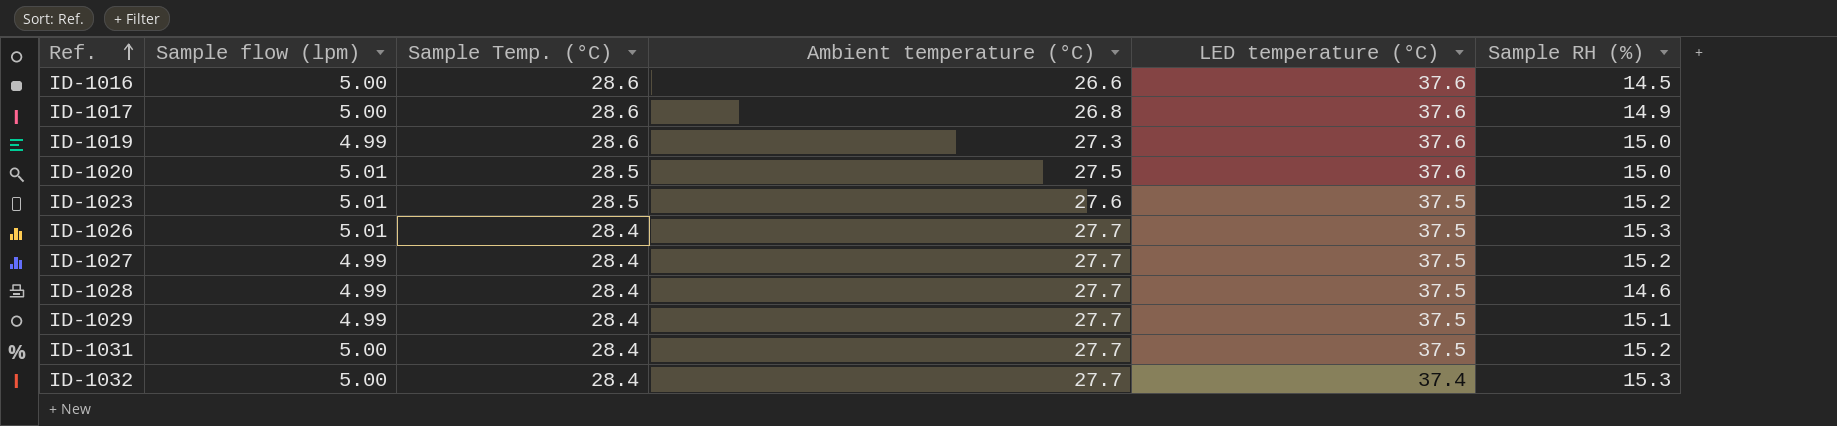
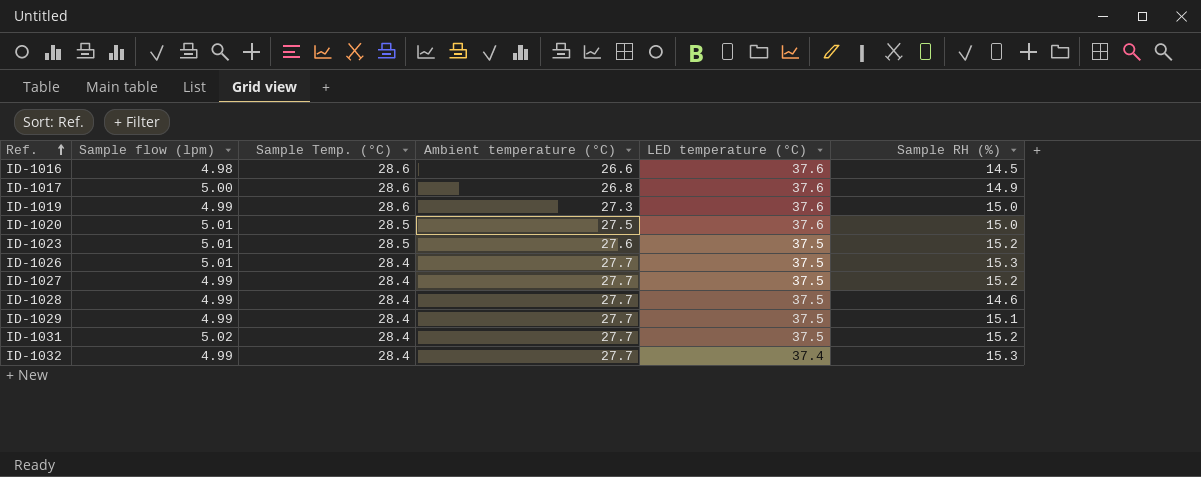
ID-1016 | Sample flow (lpm): 5.00 -> 4.98
ID-1031 | Sample flow (lpm): 5.00 -> 5.02
ID-1032 | Sample flow (lpm): 5.00 -> 4.99

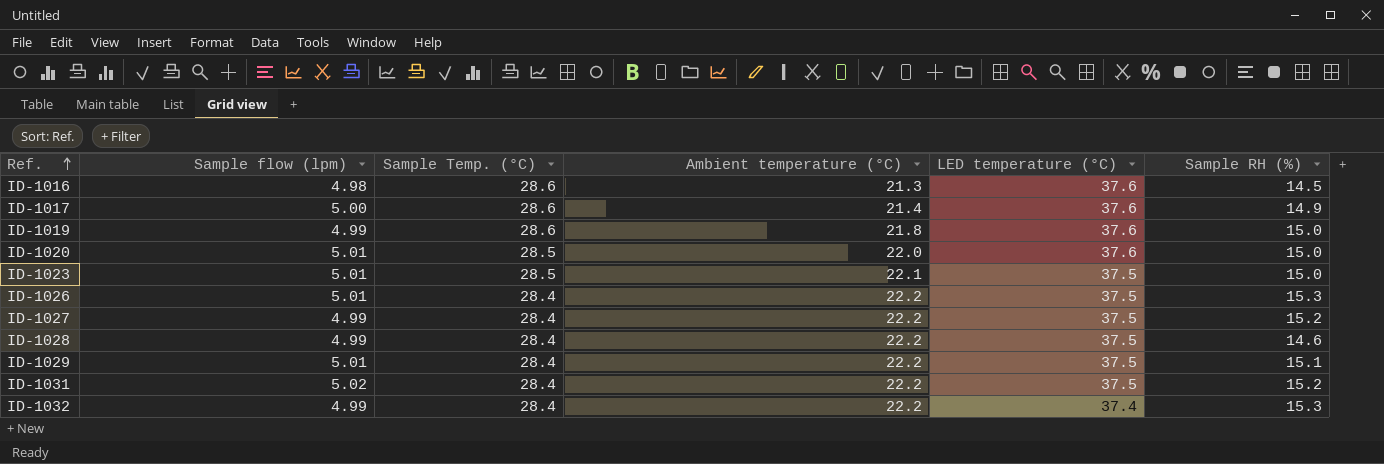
ID-1016 | Ambient temperature (°C): 26.6 -> 21.3
ID-1017 | Ambient temperature (°C): 26.8 -> 21.4
ID-1019 | Ambient temperature (°C): 27.3 -> 21.8
ID-1020 | Ambient temperature (°C): 27.5 -> 22.0
ID-1023 | Ambient temperature (°C): 27.6 -> 22.1
ID-1023 | Sample RH (%): 15.2 -> 15.0
ID-1026 | Ambient temperature (°C): 27.7 -> 22.2
ID-1027 | Ambient temperature (°C): 27.7 -> 22.2
ID-1028 | Ambient temperature (°C): 27.7 -> 22.2
ID-1029 | Sample flow (lpm): 4.99 -> 5.01
ID-1029 | Ambient temperature (°C): 27.7 -> 22.2
ID-1031 | Ambient temperature (°C): 27.7 -> 22.2
ID-1032 | Ambient temperature (°C): 27.7 -> 22.2

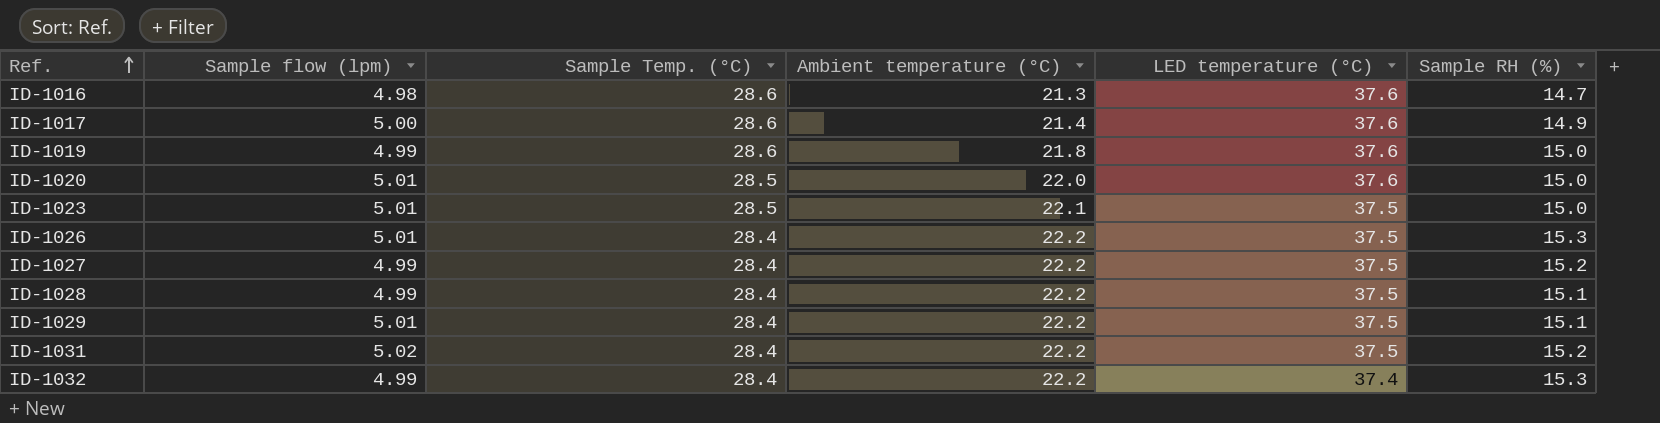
ID-1016 | Sample RH (%): 14.5 -> 14.7
ID-1028 | Sample RH (%): 14.6 -> 15.1

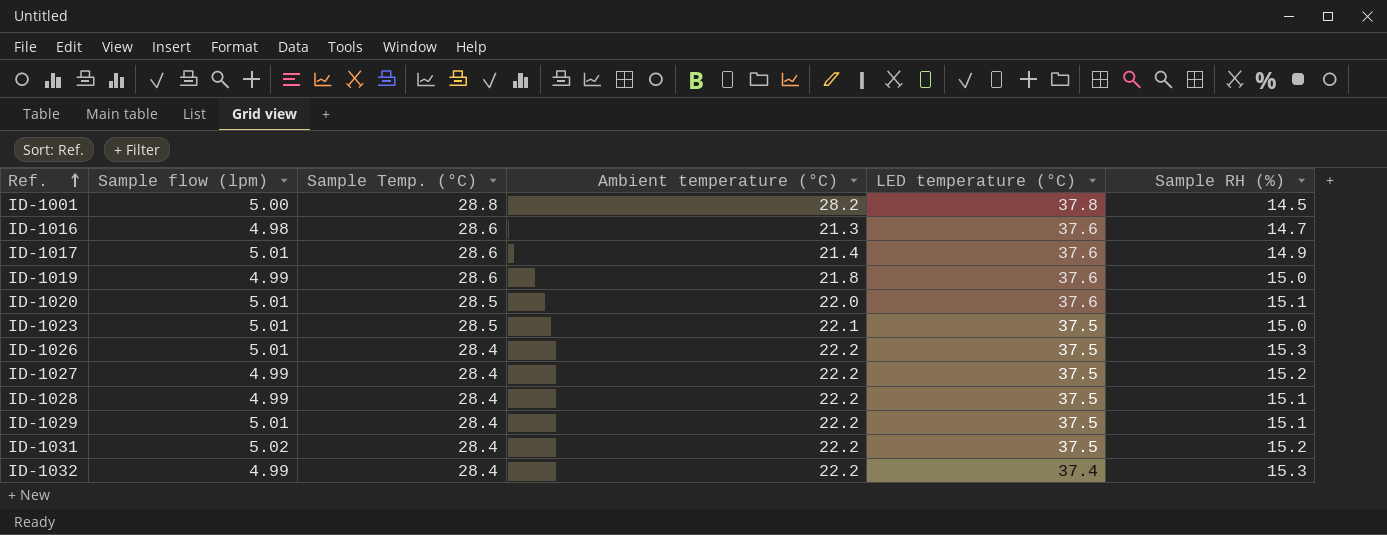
row ID-1001: none -> 5.00 | 28.8 | 28.2 | 37.8 | 14.5
ID-1017 | Sample flow (lpm): 5.00 -> 5.01
ID-1020 | Sample RH (%): 15.0 -> 15.1

